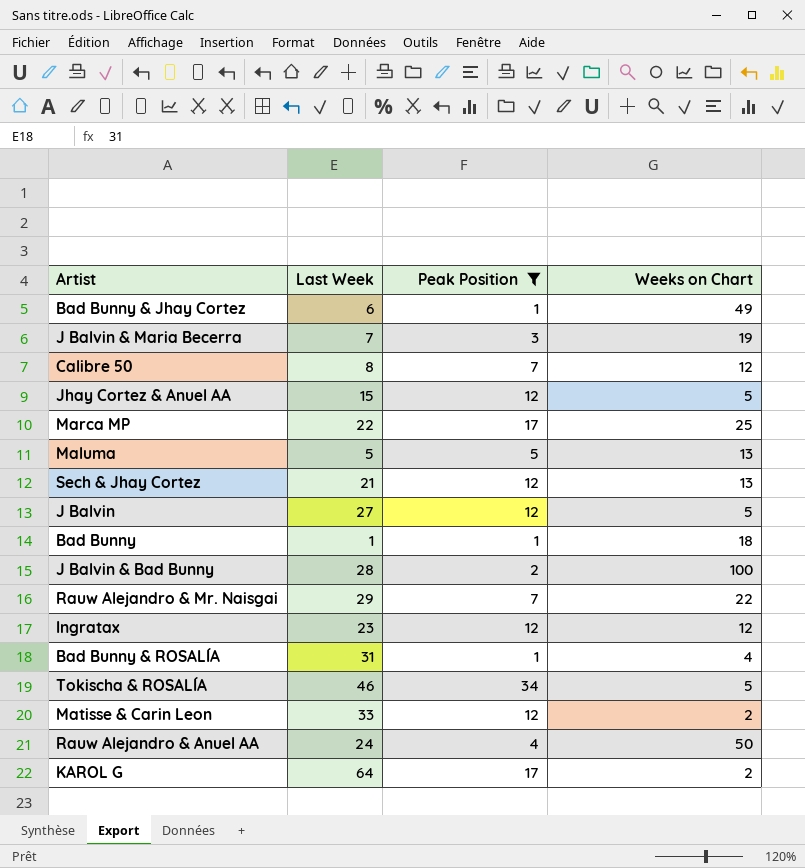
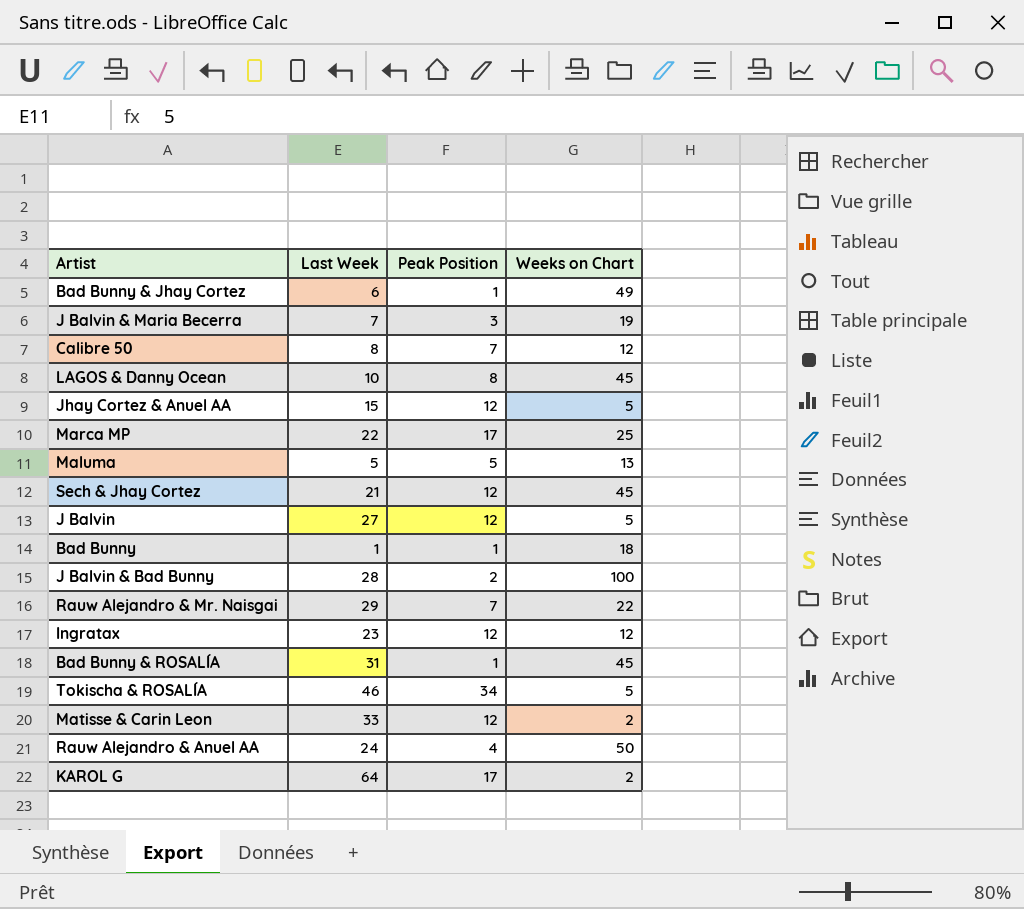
filter: Peak Position != 8 -> none
Sech & Jhay Cortez | Weeks on Chart: 13 -> 45
Bad Bunny & ROSALÍA | Weeks on Chart: 4 -> 45

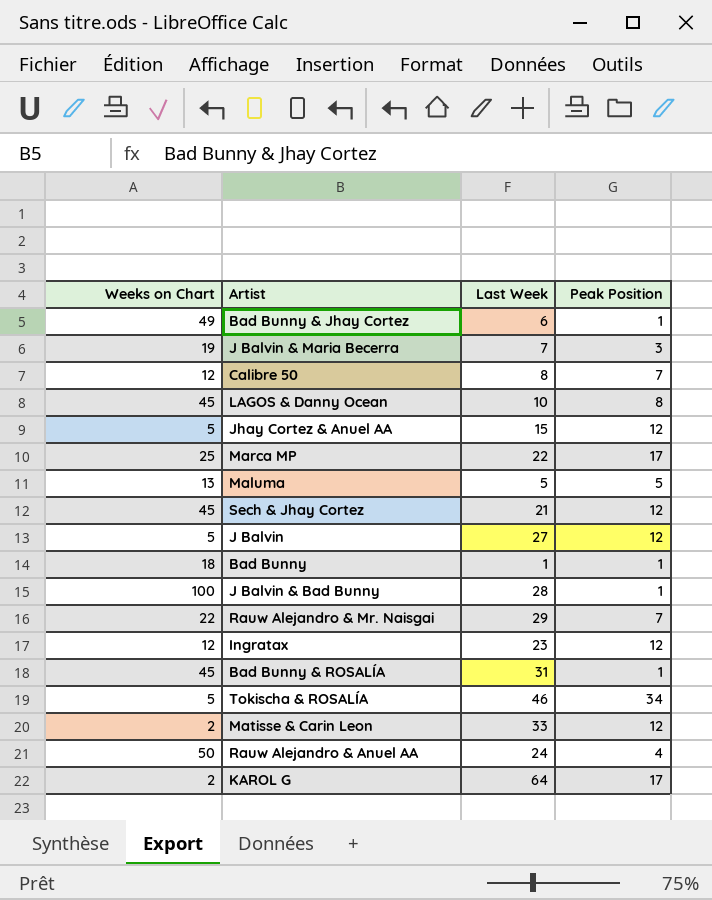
column Weeks on Chart | position: 4 -> 1
J Balvin & Bad Bunny | Peak Position: 2 -> 1

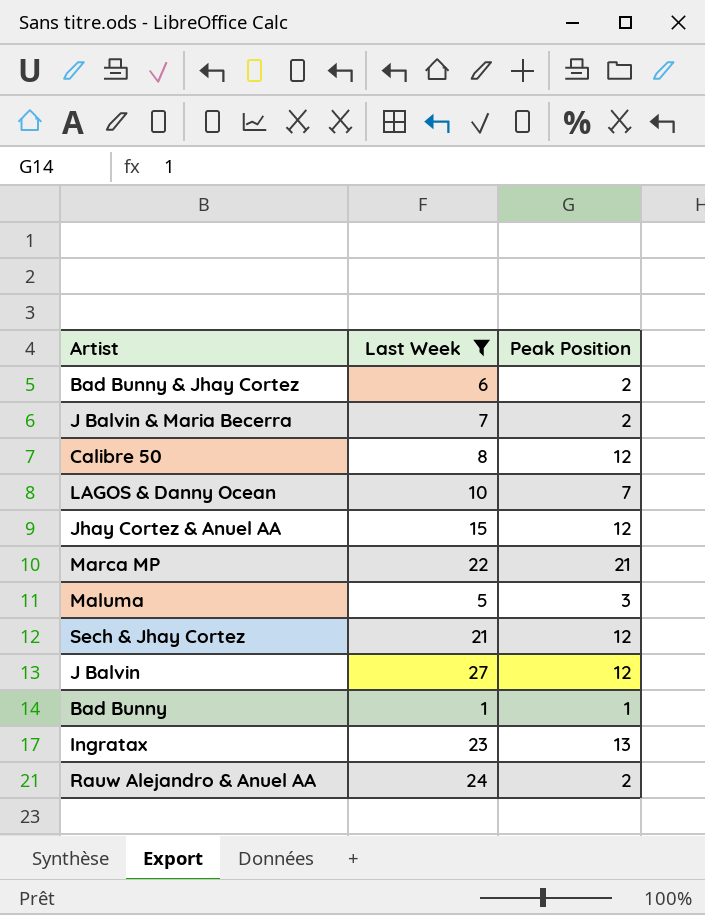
filter: none -> Last Week <= 27
column Weeks on Chart | position: 1 -> none
Bad Bunny & Jhay Cortez | Peak Position: 1 -> 2
J Balvin & Maria Becerra | Peak Position: 3 -> 2
Calibre 50 | Peak Position: 7 -> 12
LAGOS & Danny Ocean | Peak Position: 8 -> 7
Marca MP | Peak Position: 17 -> 21
Maluma | Peak Position: 5 -> 3
Ingratax | Peak Position: 12 -> 13
Rauw Alejandro & Anuel AA | Peak Position: 4 -> 2

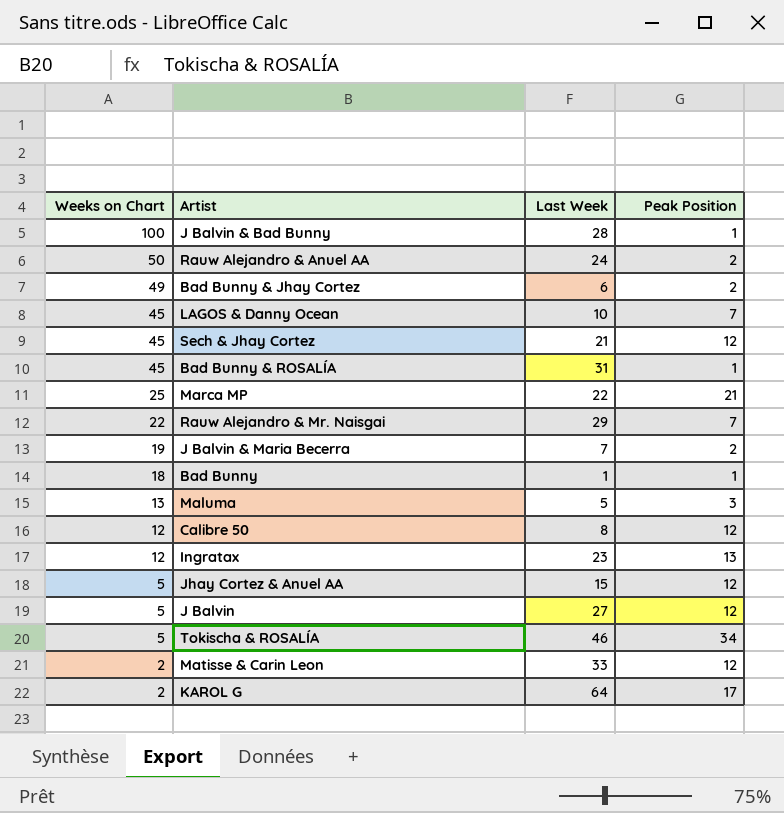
filter: Last Week <= 27 -> none
row order: none -> Weeks on Chart descending
column Weeks on Chart | position: none -> 1

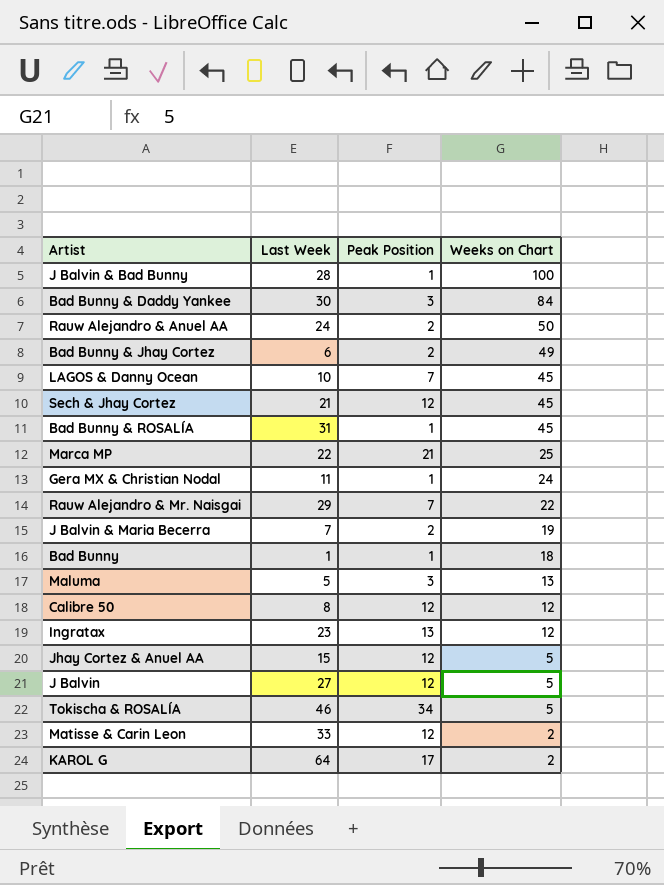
column Weeks on Chart | position: 1 -> 4
row Bad Bunny & Daddy Yankee: none -> 30 | 3 | 84
row Gera MX & Christian Nodal: none -> 11 | 1 | 24

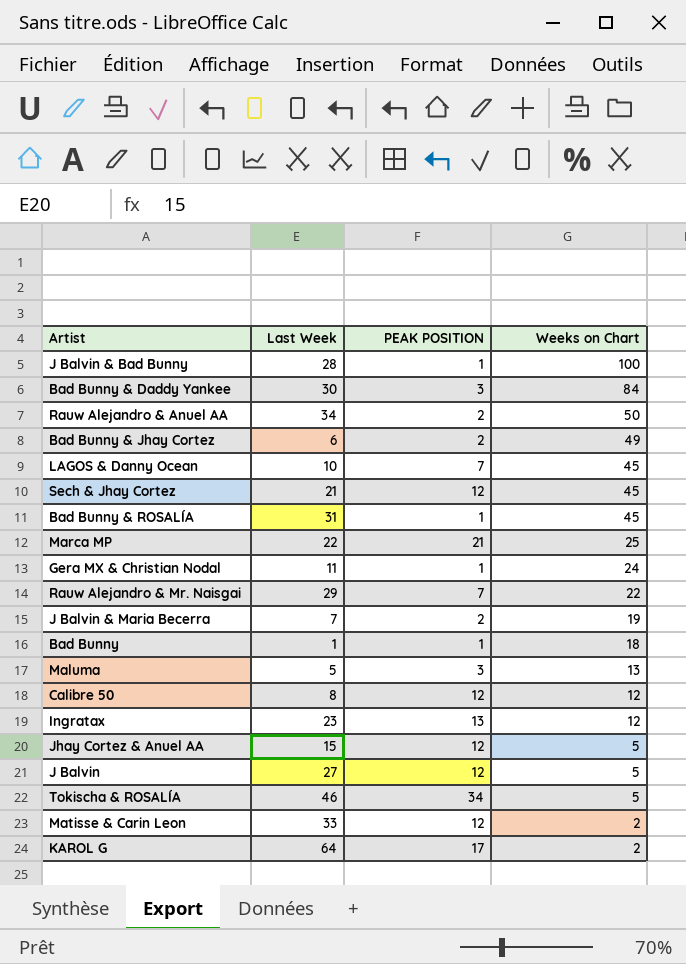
column name: Peak Position -> PEAK POSITION
Rauw Alejandro & Anuel AA | Last Week: 24 -> 34

